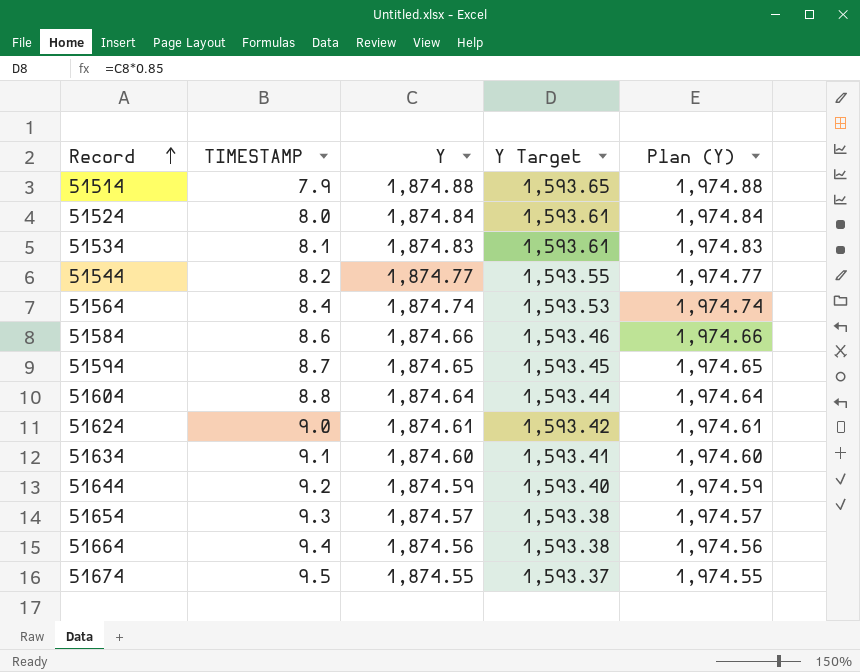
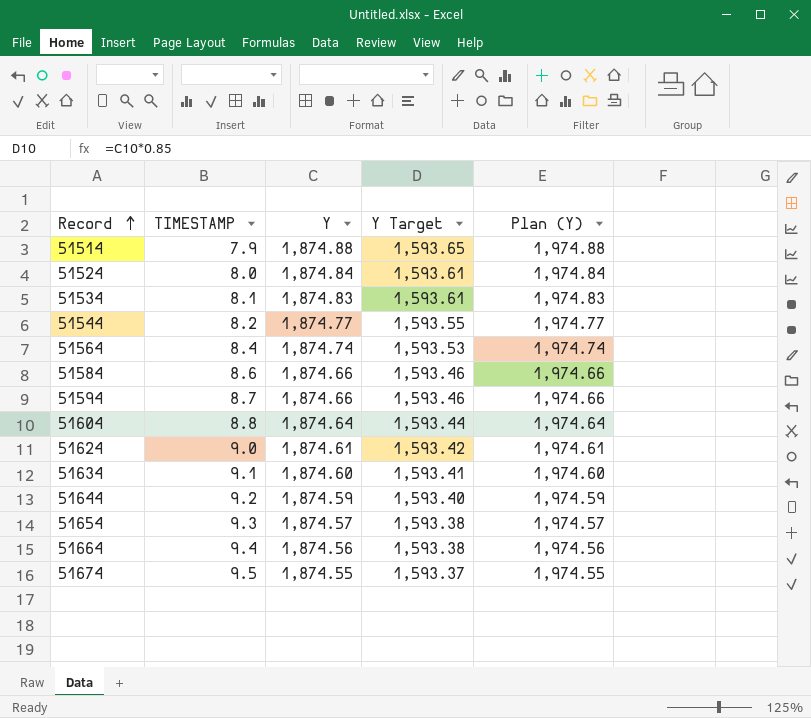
51594 | Y: 1,874.65 -> 1,874.66
51594 | Y Target: 1,593.45 -> 1,593.46
51594 | Plan (Y): 1,974.65 -> 1,974.66

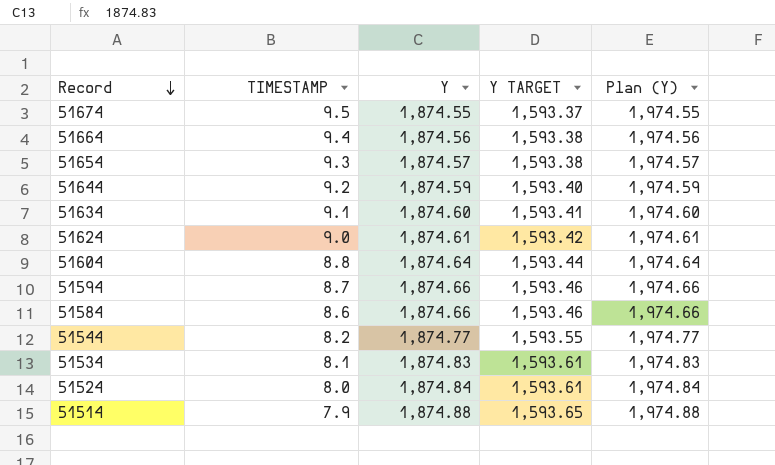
row order: Record ascending -> Record descending
column name: Y Target -> Y TARGET
row 51564: 8.4 | 1,874.74 | 1,593.53 | 1,974.74 -> none

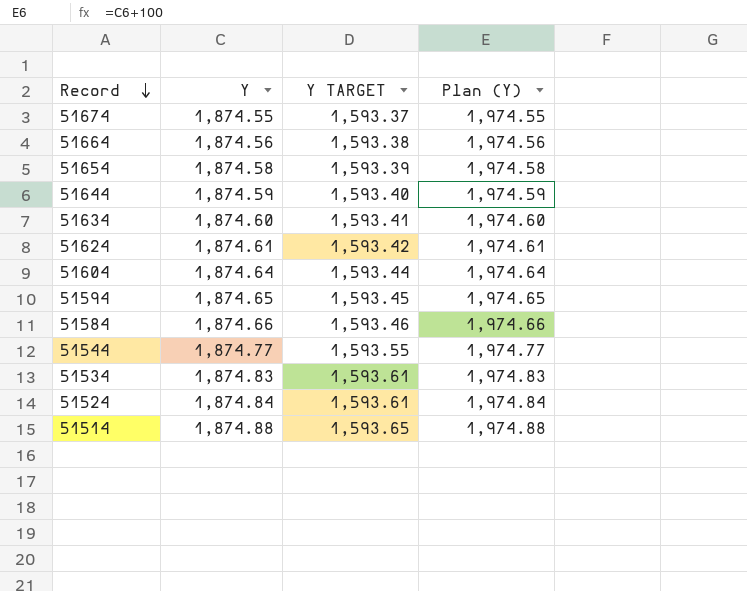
column TIMESTAMP | position: 2 -> none
51654 | Y: 1,874.57 -> 1,874.58
51654 | Y TARGET: 1,593.38 -> 1,593.39
51654 | Plan (Y): 1,974.57 -> 1,974.58
51594 | Y: 1,874.66 -> 1,874.65
51594 | Y TARGET: 1,593.46 -> 1,593.45
51594 | Plan (Y): 1,974.66 -> 1,974.65

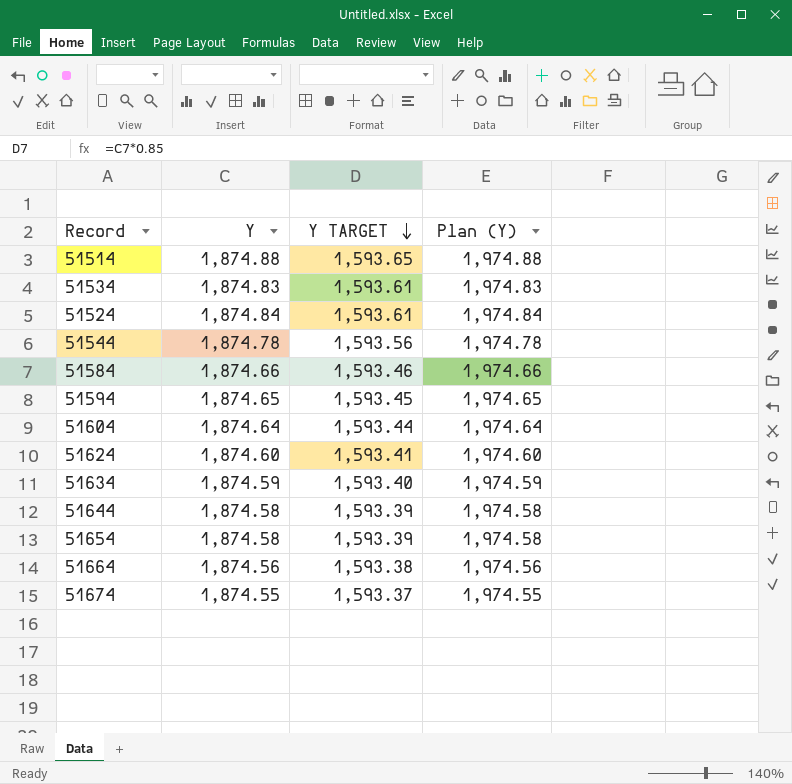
row order: Record descending -> Y TARGET descending
51544 | Y: 1,874.77 -> 1,874.78
51544 | Y TARGET: 1,593.55 -> 1,593.56
51544 | Plan (Y): 1,974.77 -> 1,974.78
51624 | Y: 1,874.61 -> 1,874.60
51624 | Y TARGET: 1,593.42 -> 1,593.41
51624 | Plan (Y): 1,974.61 -> 1,974.60
51634 | Y: 1,874.60 -> 1,874.59
51634 | Y TARGET: 1,593.41 -> 1,593.40
51634 | Plan (Y): 1,974.60 -> 1,974.59
51644 | Y: 1,874.59 -> 1,874.58
51644 | Y TARGET: 1,593.40 -> 1,593.39
51644 | Plan (Y): 1,974.59 -> 1,974.58

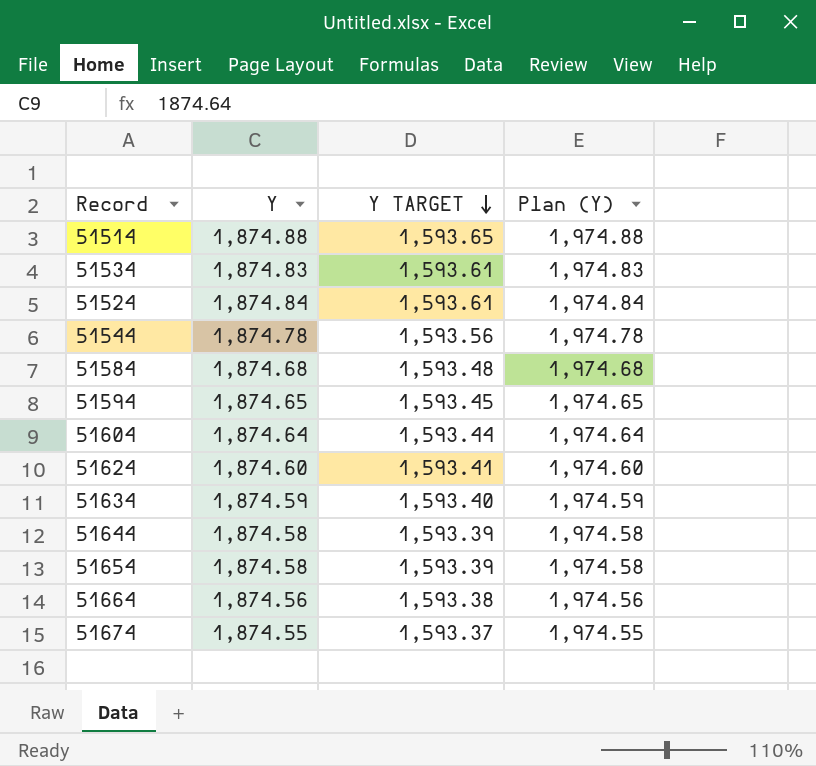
51584 | Y: 1,874.66 -> 1,874.68
51584 | Y TARGET: 1,593.46 -> 1,593.48
51584 | Plan (Y): 1,974.66 -> 1,974.68

